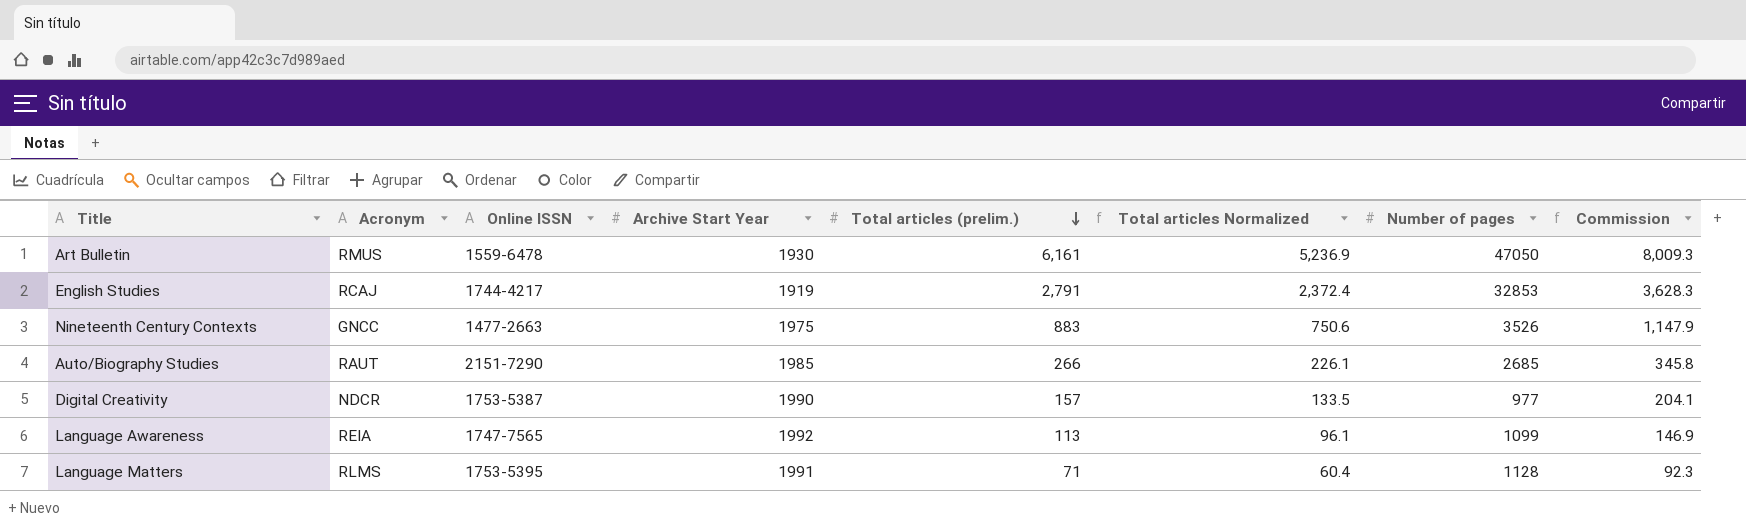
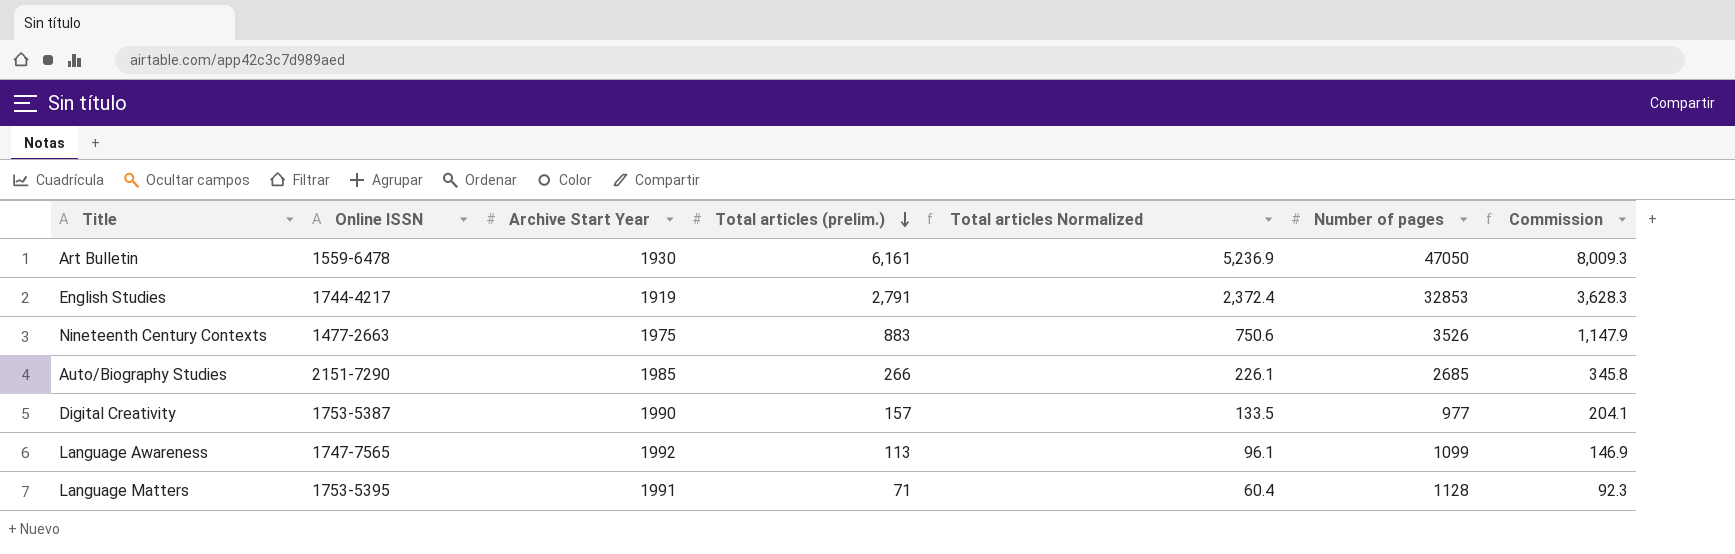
column Acronym | position: 2 -> none

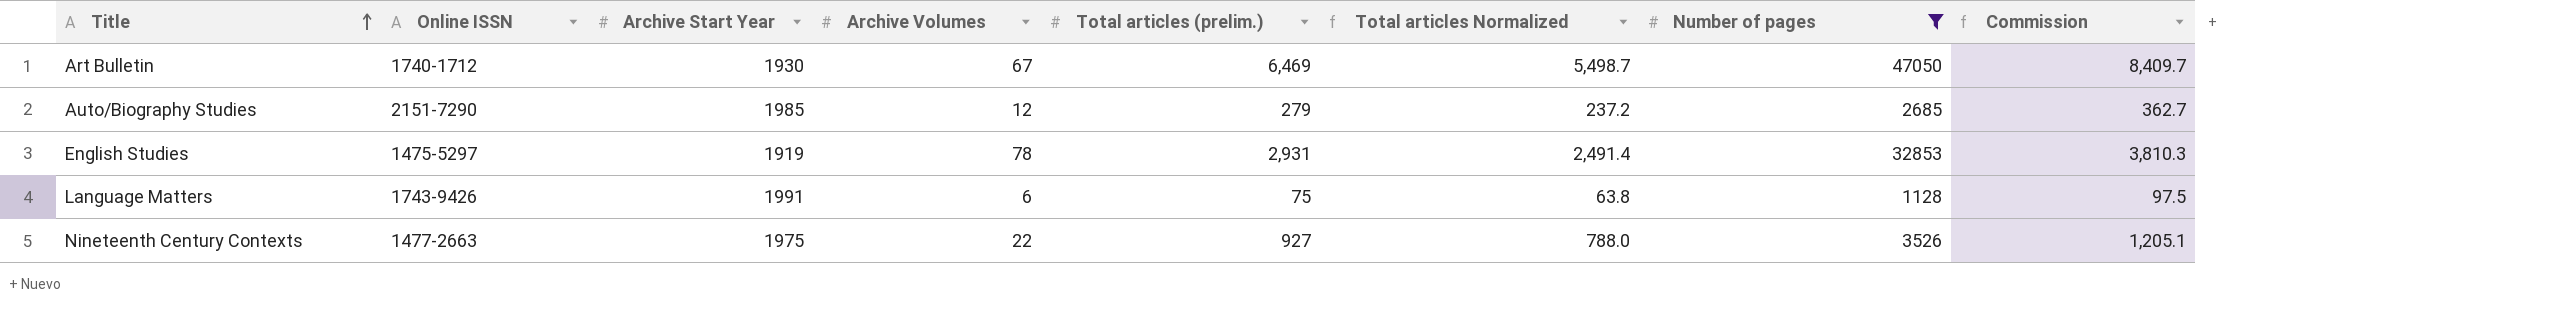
filter: none -> Number of pages >= 1128
row order: Total articles (prelim.) descending -> Title ascending
column Archive Volumes | position: none -> 4
Art Bulletin | Online ISSN: 1559-6478 -> 1740-1712
Art Bulletin | Total articles (prelim.): 6,161 -> 6,469
Art Bulletin | Total articles Normalized: 5,236.9 -> 5,498.7
Art Bulletin | Commission: 8,009.3 -> 8,409.7
Auto/Biography Studies | Total articles (prelim.): 266 -> 279
Auto/Biography Studies | Total articles Normalized: 226.1 -> 237.2
Auto/Biography Studies | Commission: 345.8 -> 362.7
English Studies | Online ISSN: 1744-4217 -> 1475-5297
English Studies | Total articles (prelim.): 2,791 -> 2,931
English Studies | Total articles Normalized: 2,372.4 -> 2,491.4
English Studies | Commission: 3,628.3 -> 3,810.3
Language Matters | Online ISSN: 1753-5395 -> 1743-9426
Language Matters | Total articles (prelim.): 71 -> 75
Language Matters | Total articles Normalized: 60.4 -> 63.8
Language Matters | Commission: 92.3 -> 97.5
Nineteenth Century Contexts | Total articles (prelim.): 883 -> 927
Nineteenth Century Contexts | Total articles Normalized: 750.6 -> 788.0
Nineteenth Century Contexts | Commission: 1,147.9 -> 1,205.1

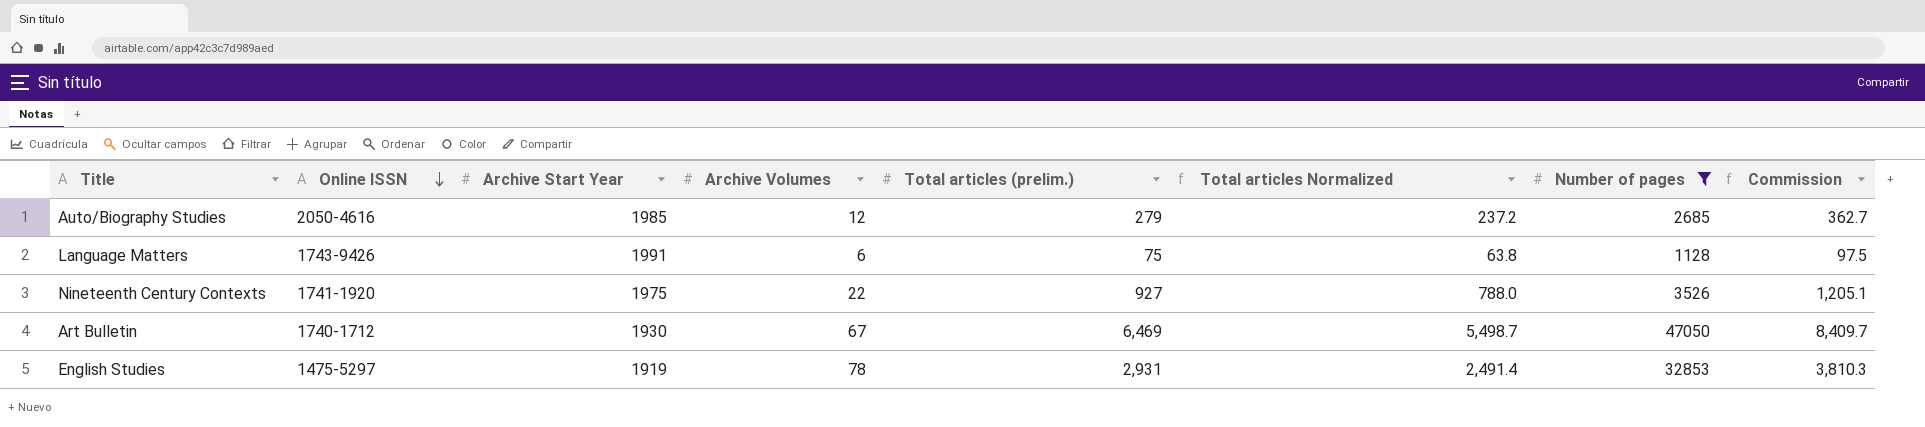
row order: Title ascending -> Online ISSN descending
Auto/Biography Studies | Online ISSN: 2151-7290 -> 2050-4616
Nineteenth Century Contexts | Online ISSN: 1477-2663 -> 1741-1920

